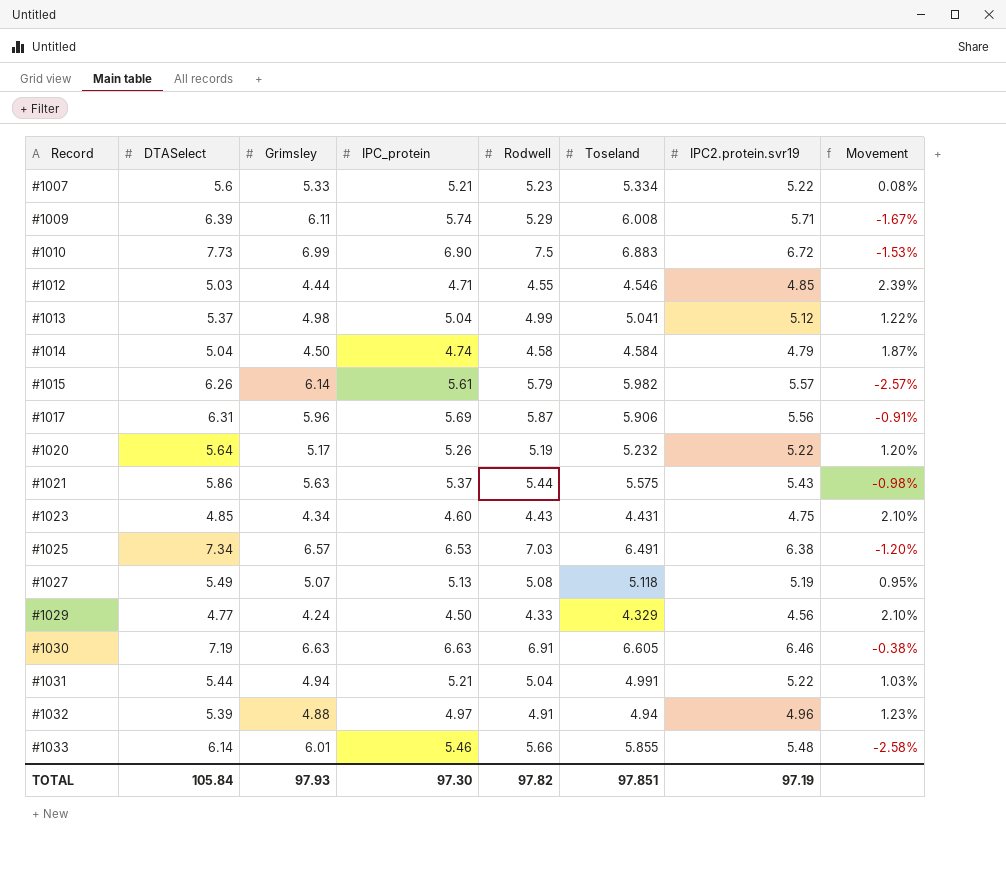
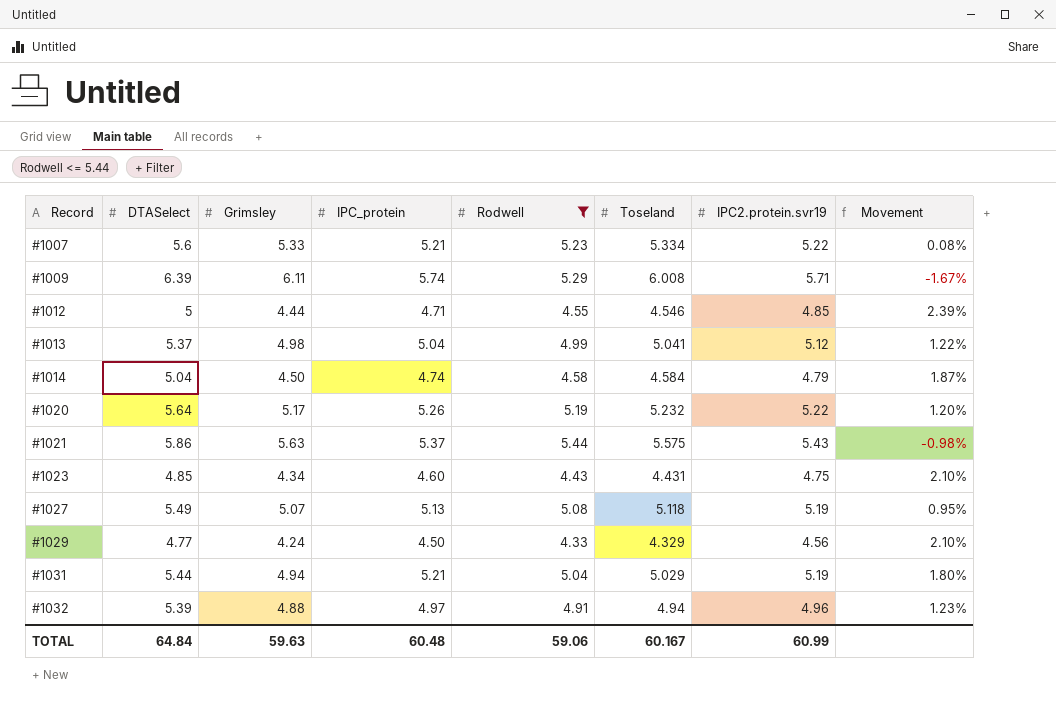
filter: none -> Rodwell <= 5.44
#1012 | DTASelect: 5.03 -> 5
#1031 | Toseland: 4.991 -> 5.029
#1031 | IPC2.protein.svr19: 5.22 -> 5.19
#1031 | Movement: 1.03% -> 1.80%
TOTAL | DTASelect: 105.84 -> 64.84
TOTAL | Grimsley: 97.93 -> 59.63
TOTAL | IPC_protein: 97.30 -> 60.48
TOTAL | Rodwell: 97.82 -> 59.06
TOTAL | Toseland: 97.851 -> 60.167
TOTAL | IPC2.protein.svr19: 97.19 -> 60.99

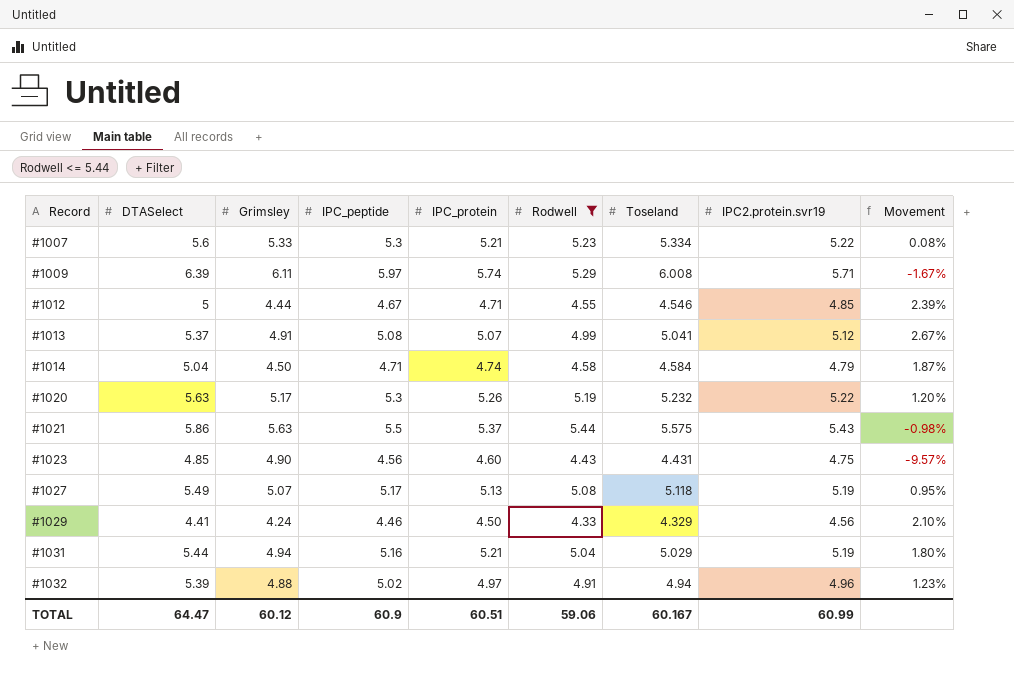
column IPC_peptide | position: none -> 4
#1013 | Grimsley: 4.98 -> 4.91
#1013 | IPC_protein: 5.04 -> 5.07
#1013 | Movement: 1.22% -> 2.67%
#1020 | DTASelect: 5.64 -> 5.63
#1023 | Grimsley: 4.34 -> 4.90
#1023 | Movement: 2.10% -> -9.57%
#1029 | DTASelect: 4.77 -> 4.41
TOTAL | DTASelect: 64.84 -> 64.47
TOTAL | Grimsley: 59.63 -> 60.12
TOTAL | IPC_protein: 60.48 -> 60.51

